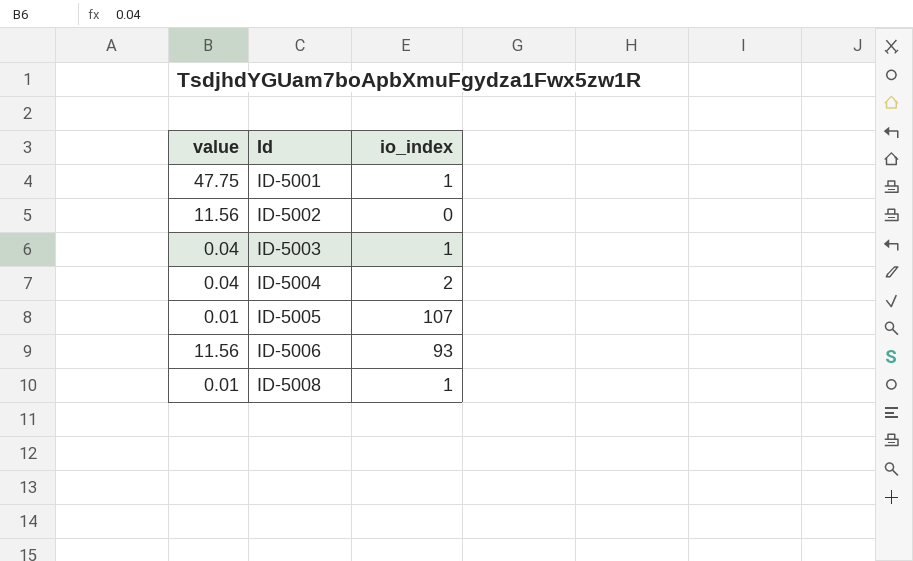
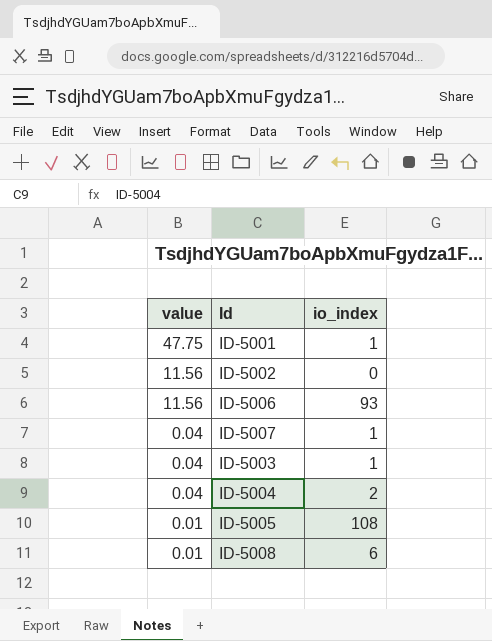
row order: Id ascending -> value descending
row ID-5007: none -> 0.04 | 1
ID-5005 | io_index: 107 -> 108
ID-5008 | io_index: 1 -> 6

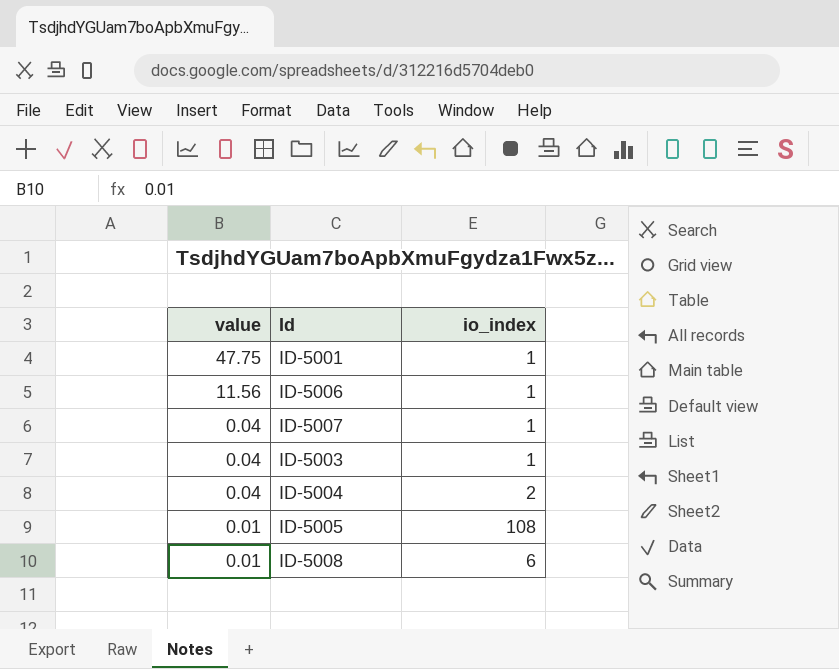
row ID-5002: 11.56 | 0 -> none
ID-5006 | io_index: 93 -> 1

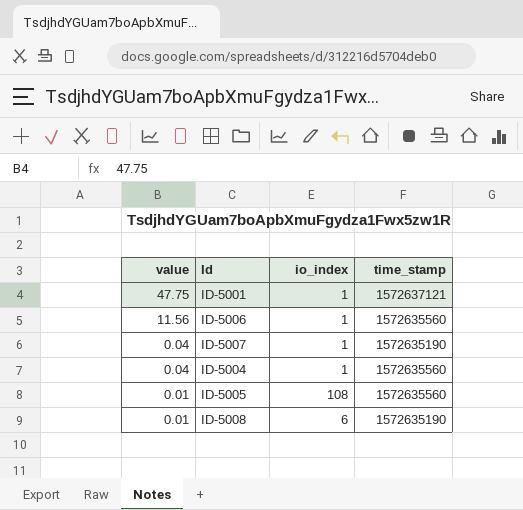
column time_stamp | position: none -> 4
row ID-5003: 0.04 | 1 -> none
ID-5004 | io_index: 2 -> 1

